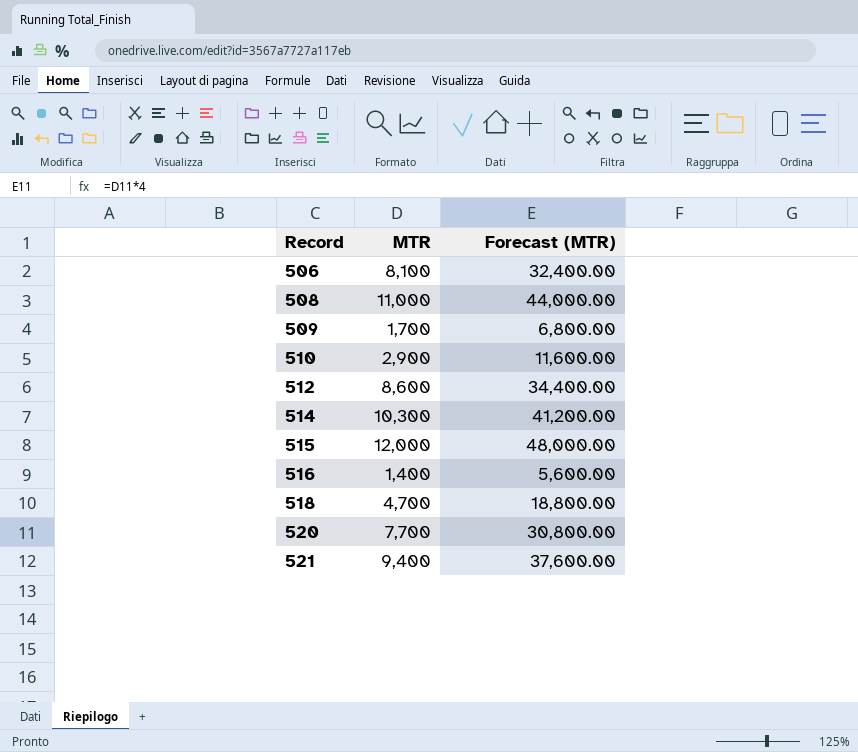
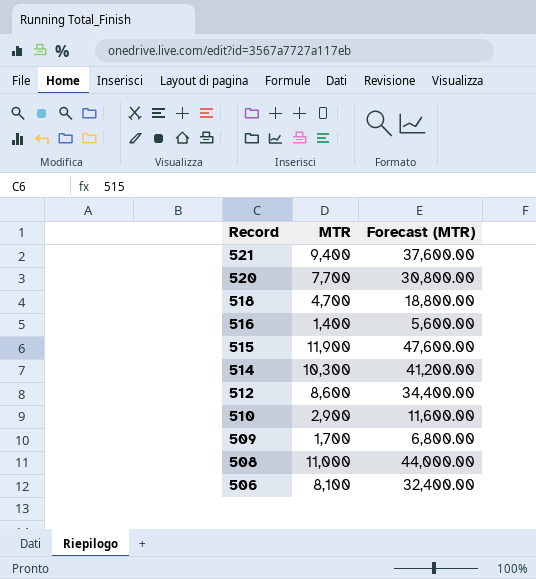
row order: Record ascending -> Record descending
515 | MTR: 12,000 -> 11,900
515 | Forecast (MTR): 48,000.00 -> 47,600.00

